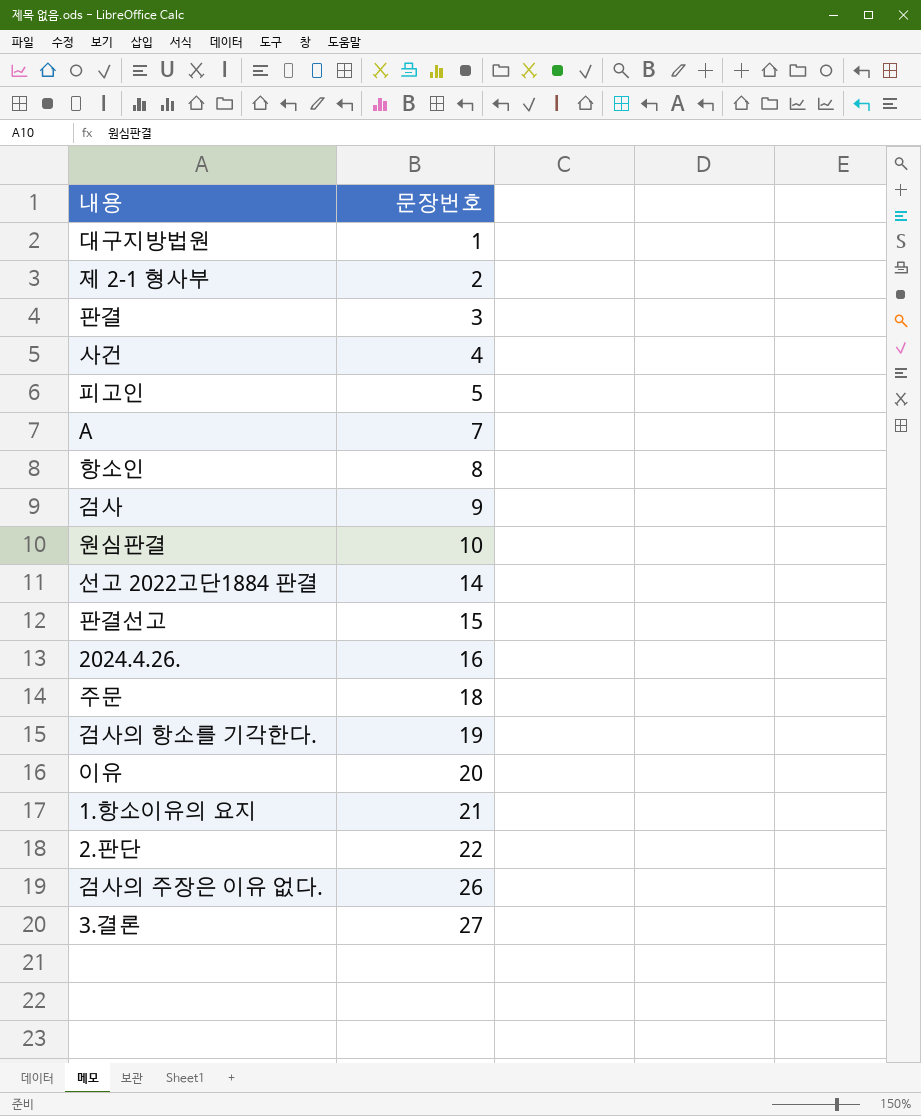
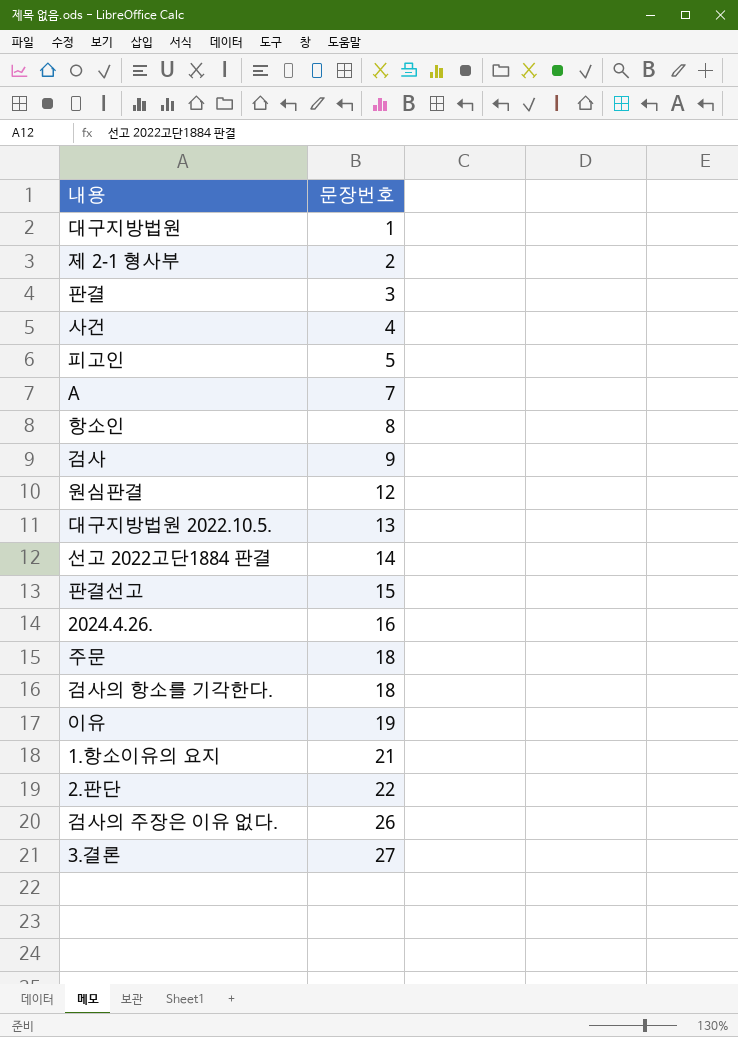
원심판결 | 문장번호: 10 -> 12
row 대구지방법원 2022.10.5.: none -> 13
검사의 항소를 기각한다. | 문장번호: 19 -> 18
이유 | 문장번호: 20 -> 19

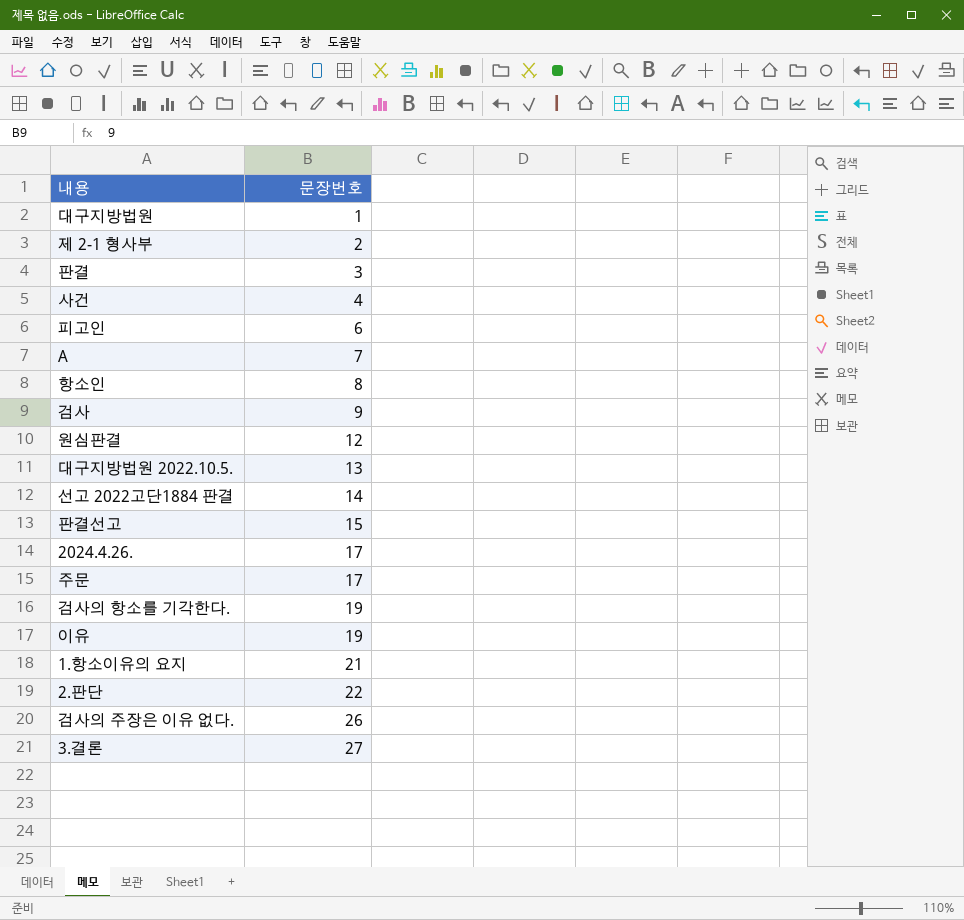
피고인 | 문장번호: 5 -> 6
2024.4.26. | 문장번호: 16 -> 17
주문 | 문장번호: 18 -> 17
검사의 항소를 기각한다. | 문장번호: 18 -> 19

